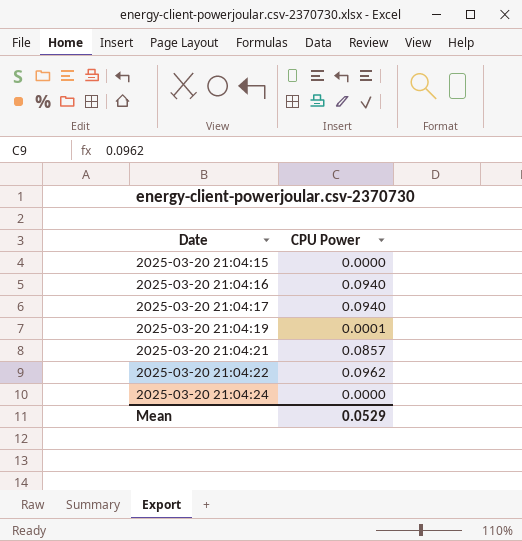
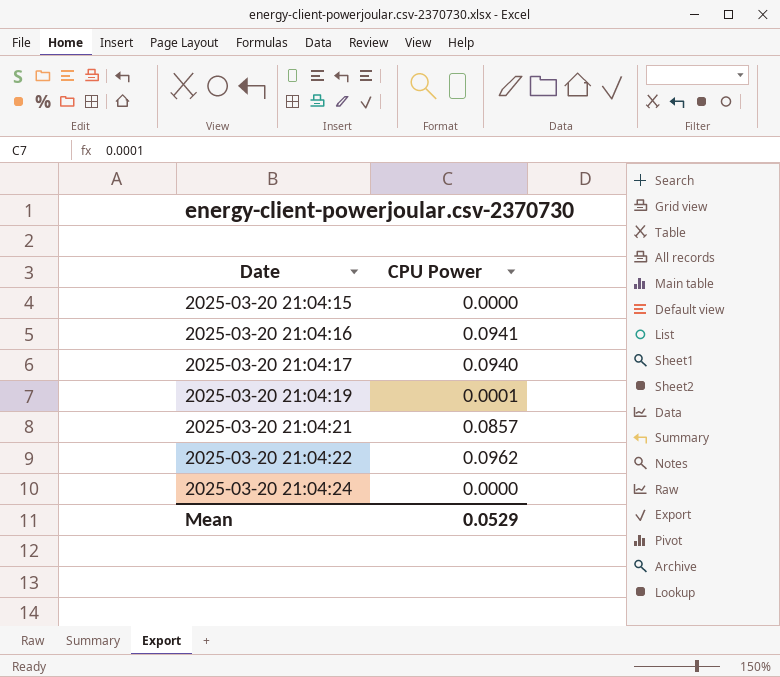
2025-03-20 21:04:16 | CPU Power: 0.0940 -> 0.0941

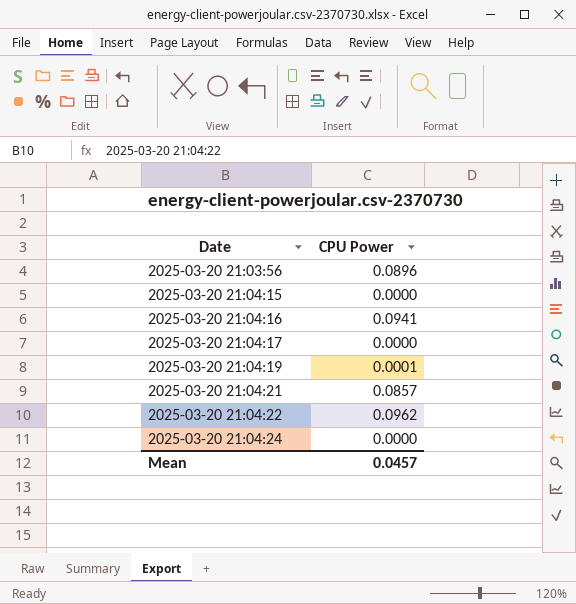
row 2025-03-20 21:03:56: none -> 0.0896
2025-03-20 21:04:17 | CPU Power: 0.0940 -> 0.0000
Mean | CPU Power: 0.0529 -> 0.0457

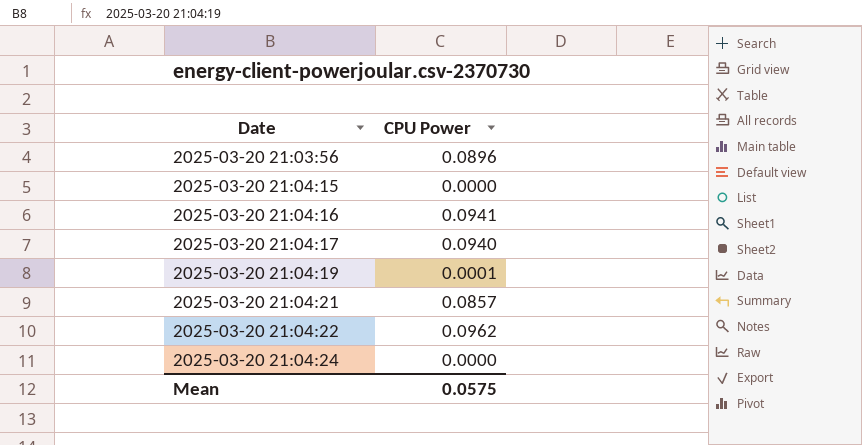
2025-03-20 21:04:17 | CPU Power: 0.0000 -> 0.0940
Mean | CPU Power: 0.0457 -> 0.0575

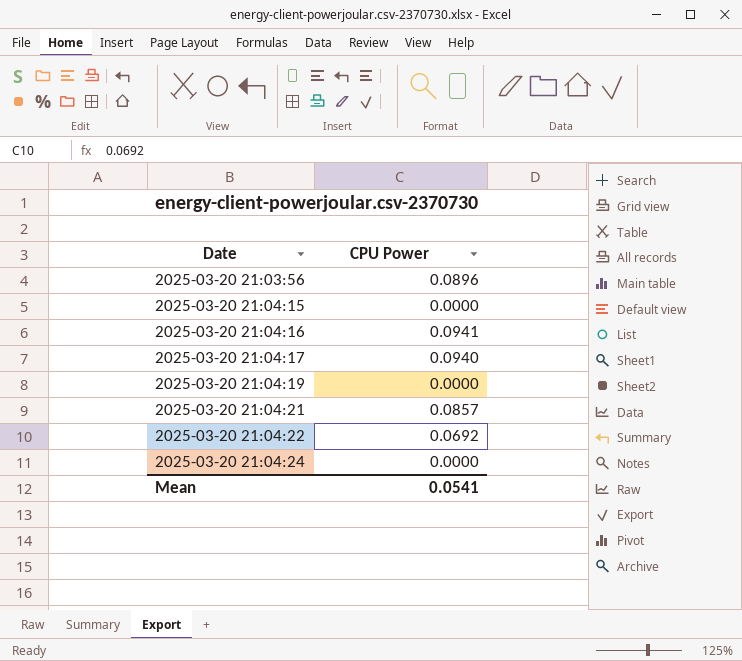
2025-03-20 21:04:19 | CPU Power: 0.0001 -> 0.0000
2025-03-20 21:04:22 | CPU Power: 0.0962 -> 0.0692
Mean | CPU Power: 0.0575 -> 0.0541

